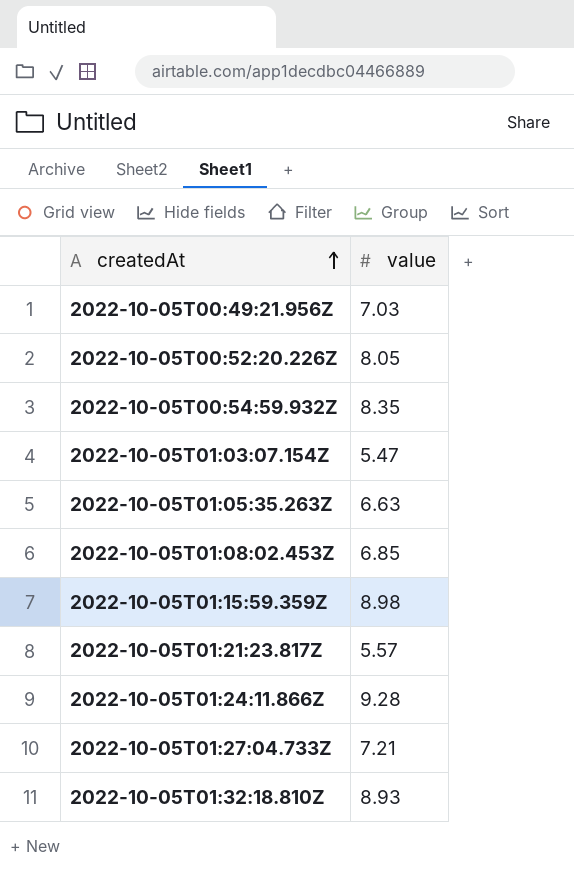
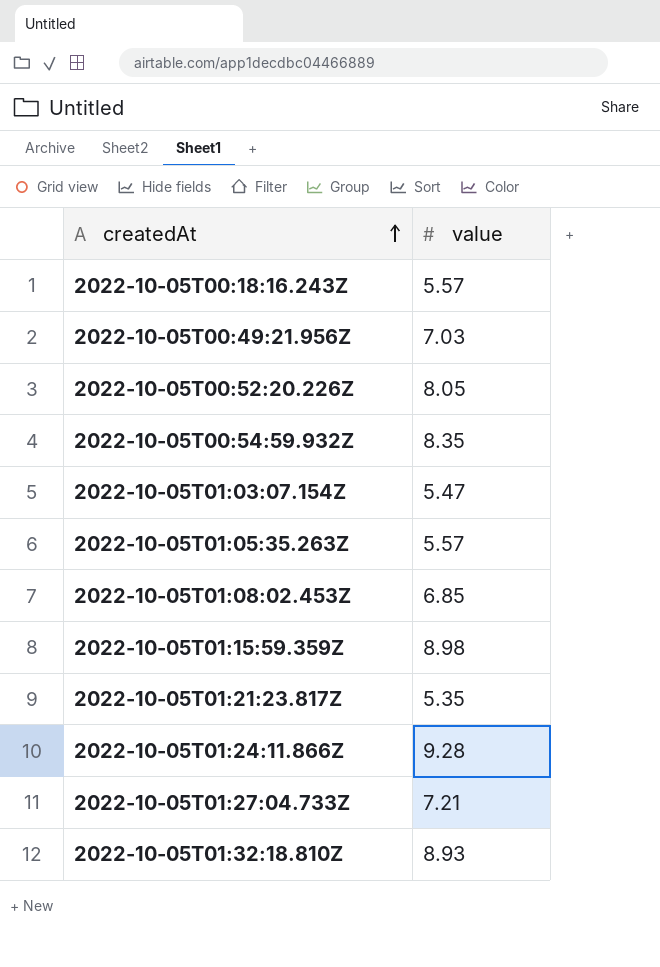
row 2022-10-05T00:18:16.243Z: none -> 5.57
2022-10-05T01:05:35.263Z | value: 6.63 -> 5.57
2022-10-05T01:21:23.817Z | value: 5.57 -> 5.35

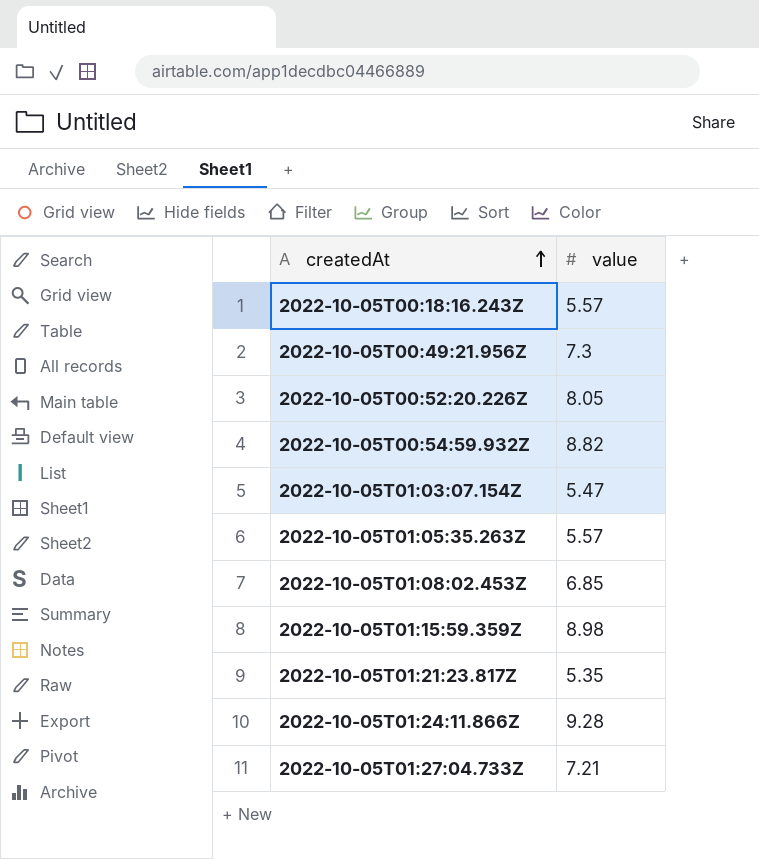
row 2022-10-05T01:32:18.810Z: 8.93 -> none
2022-10-05T00:49:21.956Z | value: 7.03 -> 7.3
2022-10-05T00:54:59.932Z | value: 8.35 -> 8.82

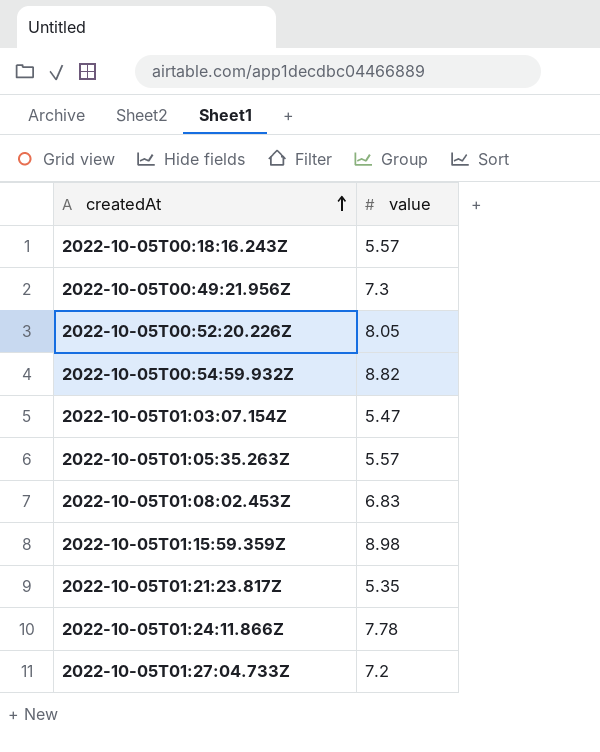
2022-10-05T01:08:02.453Z | value: 6.85 -> 6.83
2022-10-05T01:24:11.866Z | value: 9.28 -> 7.78
2022-10-05T01:27:04.733Z | value: 7.21 -> 7.2

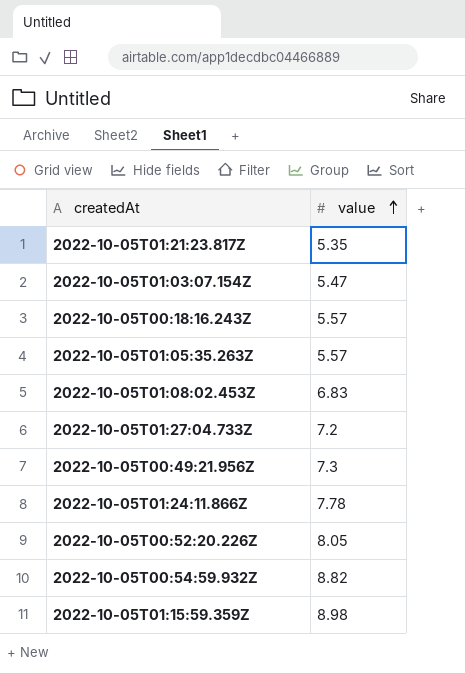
row order: createdAt ascending -> value ascending

